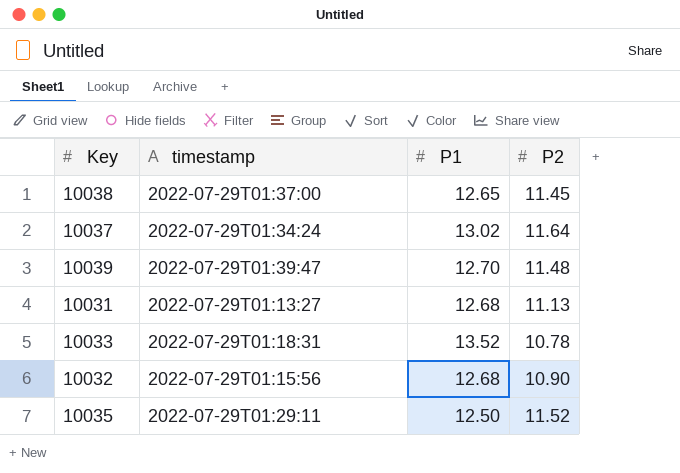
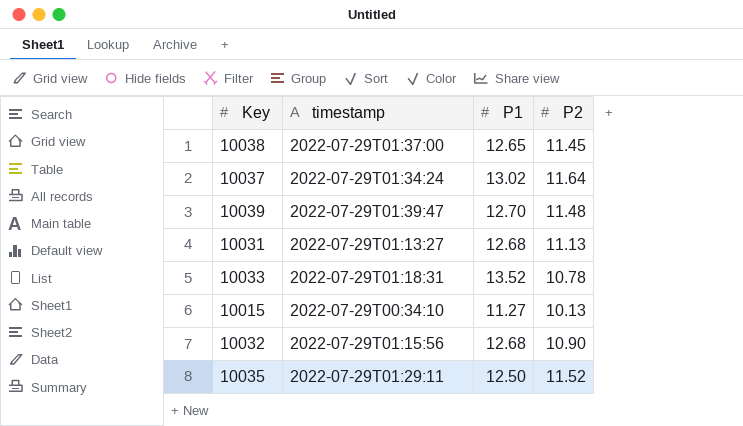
row 10015: none -> 2022-07-29T00:34:10 | 11.27 | 10.13

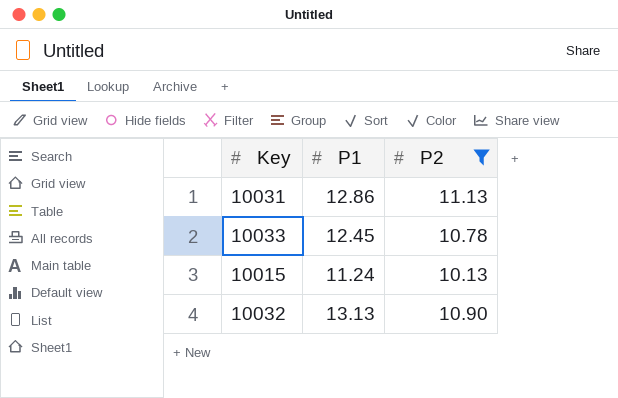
filter: none -> P2 <= 11.13
column timestamp | position: 2 -> none
10031 | P1: 12.68 -> 12.86
10033 | P1: 13.52 -> 12.45
10015 | P1: 11.27 -> 11.24
10032 | P1: 12.68 -> 13.13

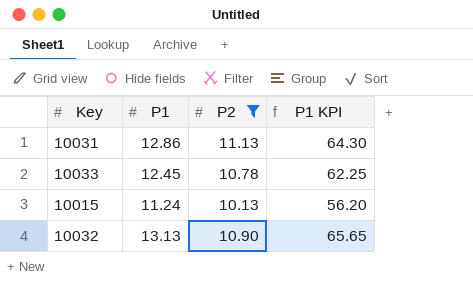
column P1 KPI | formula: none -> [P1] * 5

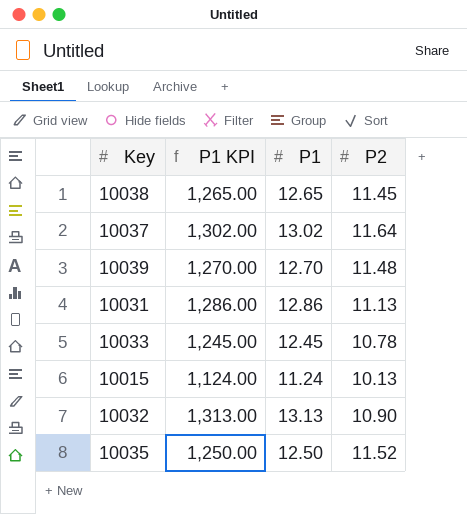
filter: P2 <= 11.13 -> none
column P1 KPI | formula: [P1] * 5 -> [P1] * 100
column P1 KPI | position: 4 -> 2

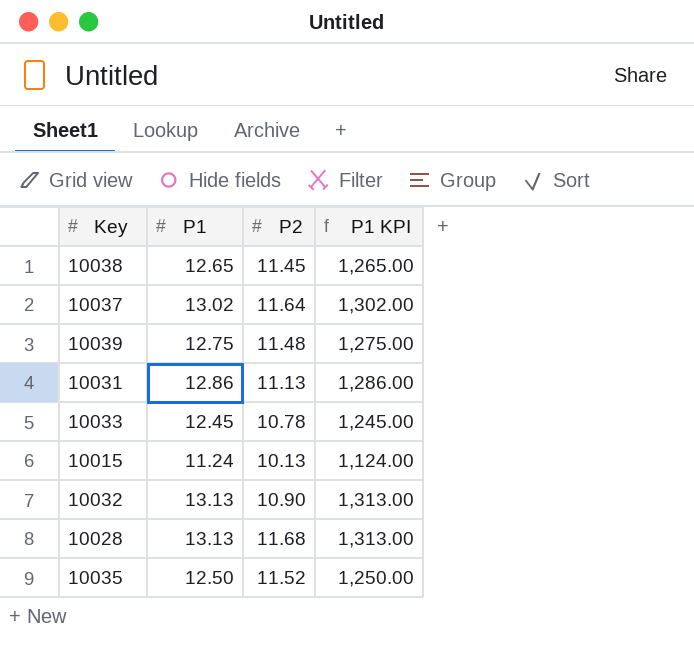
column P1 KPI | position: 2 -> 4
10039 | P1: 12.70 -> 12.75
10039 | P1 KPI: 1,270.00 -> 1,275.00
row 10028: none -> 13.13 | 11.68 | 1,313.00

